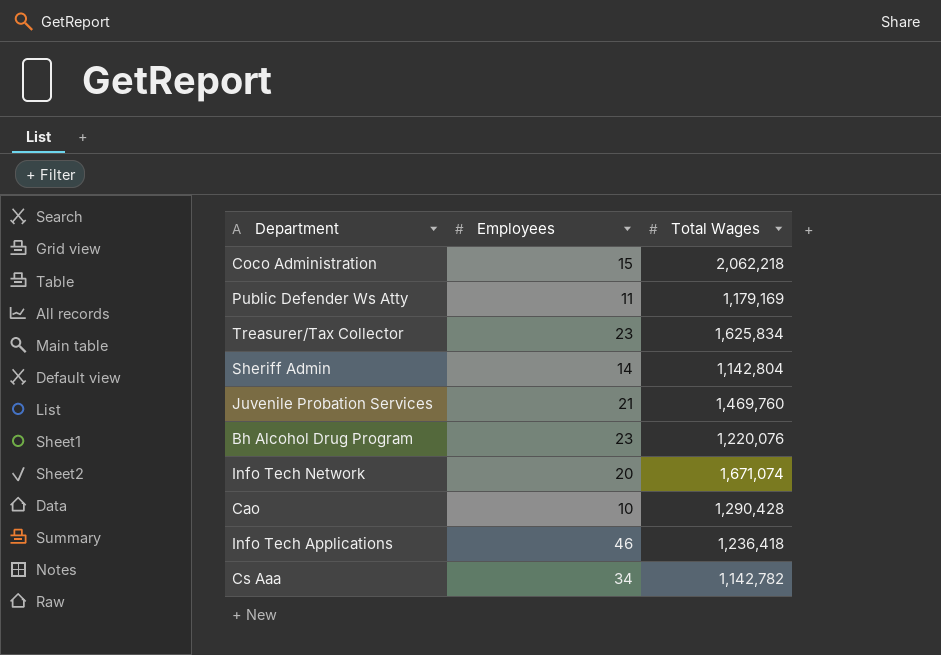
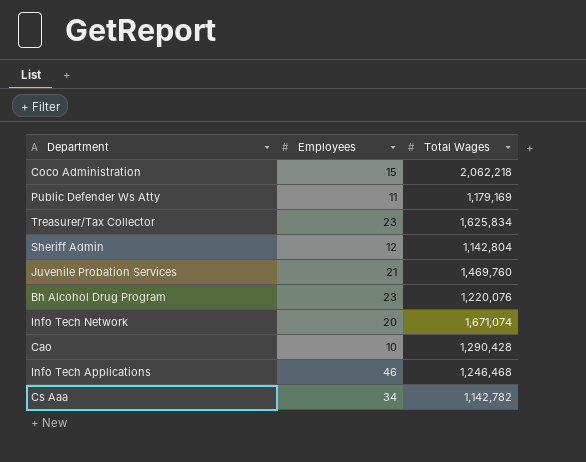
Sheriff Admin | Employees: 14 -> 12
Info Tech Applications | Total Wages: 1,236,418 -> 1,246,468

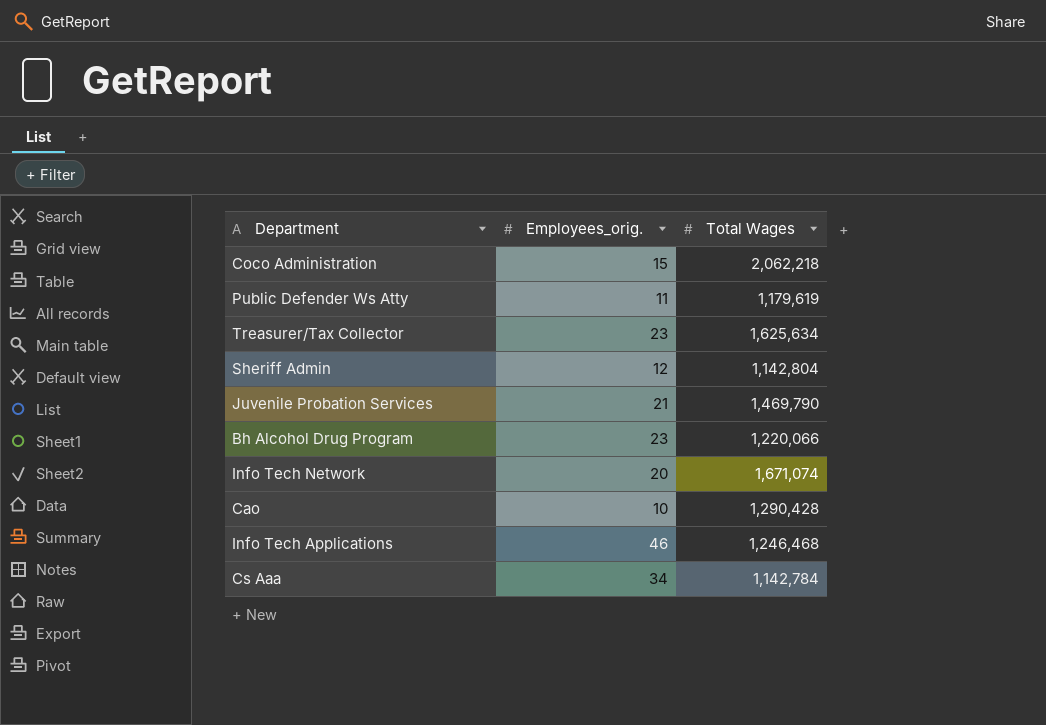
column name: Employees -> Employees_orig.
Public Defender Ws Atty | Total Wages: 1,179,169 -> 1,179,619
Treasurer/Tax Collector | Total Wages: 1,625,834 -> 1,625,634
Juvenile Probation Services | Total Wages: 1,469,760 -> 1,469,790
Bh Alcohol Drug Program | Total Wages: 1,220,076 -> 1,220,066
Cs Aaa | Total Wages: 1,142,782 -> 1,142,784

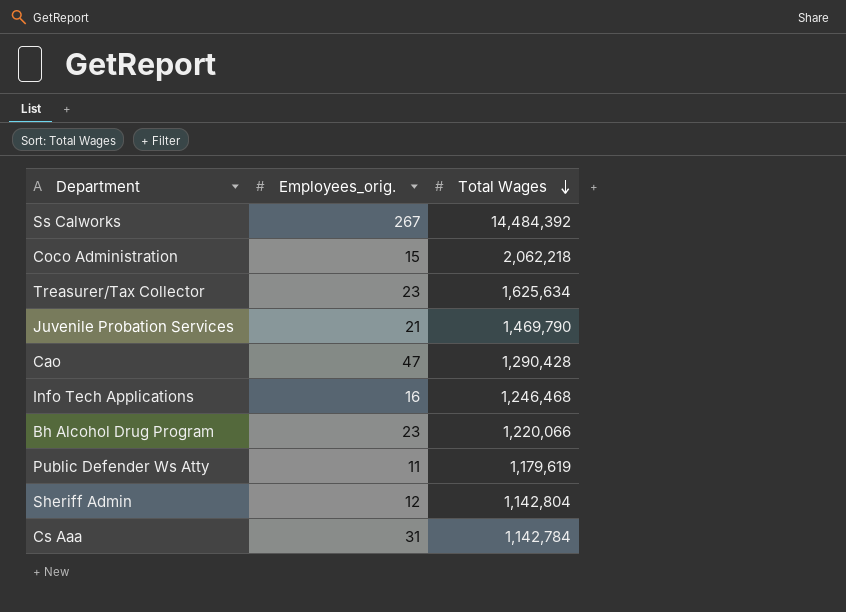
row order: none -> Total Wages descending
row Info Tech Network: 20 | 1,671,074 -> none
row Ss Calworks: none -> 267 | 14,484,392
Cao | Employees_orig.: 10 -> 47
Info Tech Applications | Employees_orig.: 46 -> 16
Cs Aaa | Employees_orig.: 34 -> 31

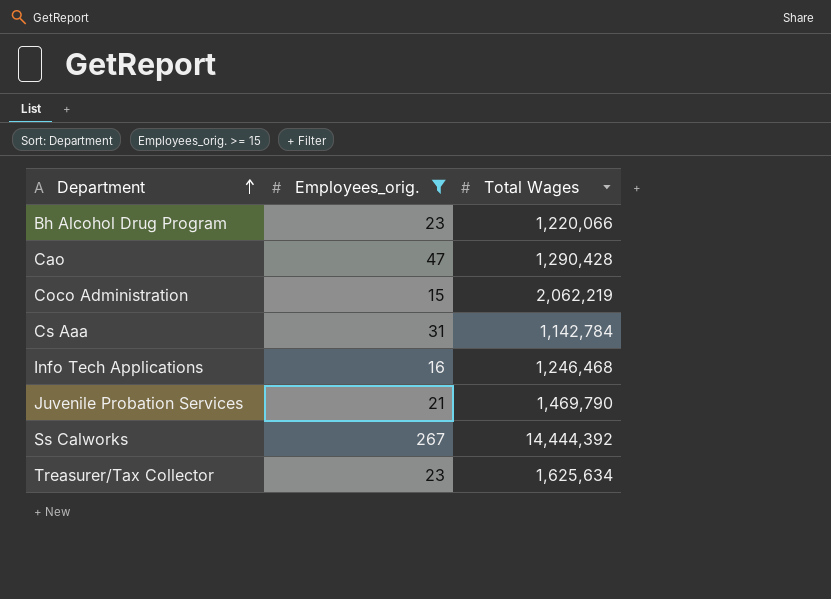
filter: none -> Employees_orig. >= 15
row order: Total Wages descending -> Department ascending
Coco Administration | Total Wages: 2,062,218 -> 2,062,219
Ss Calworks | Total Wages: 14,484,392 -> 14,444,392

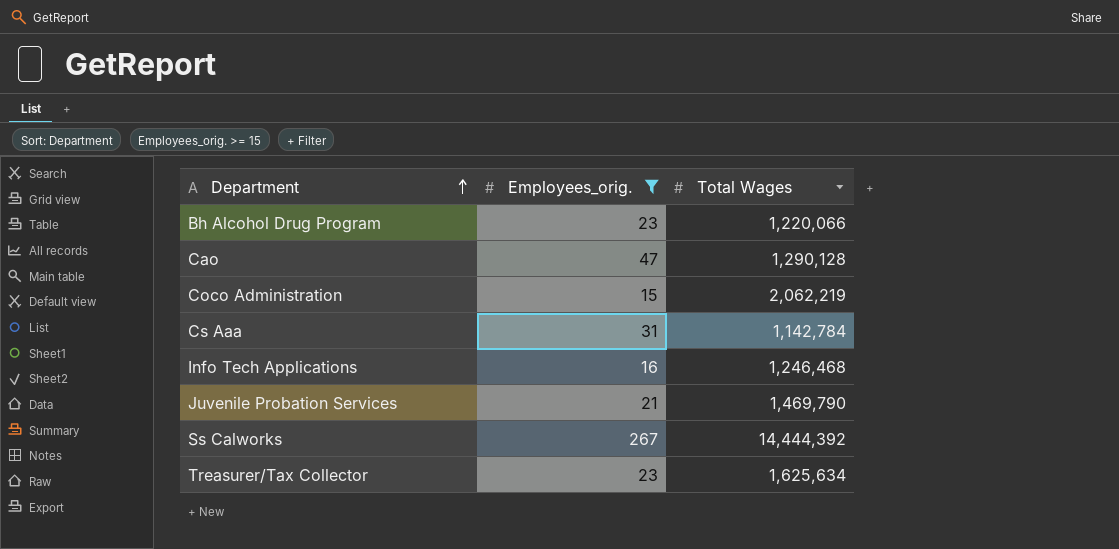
Cao | Total Wages: 1,290,428 -> 1,290,128

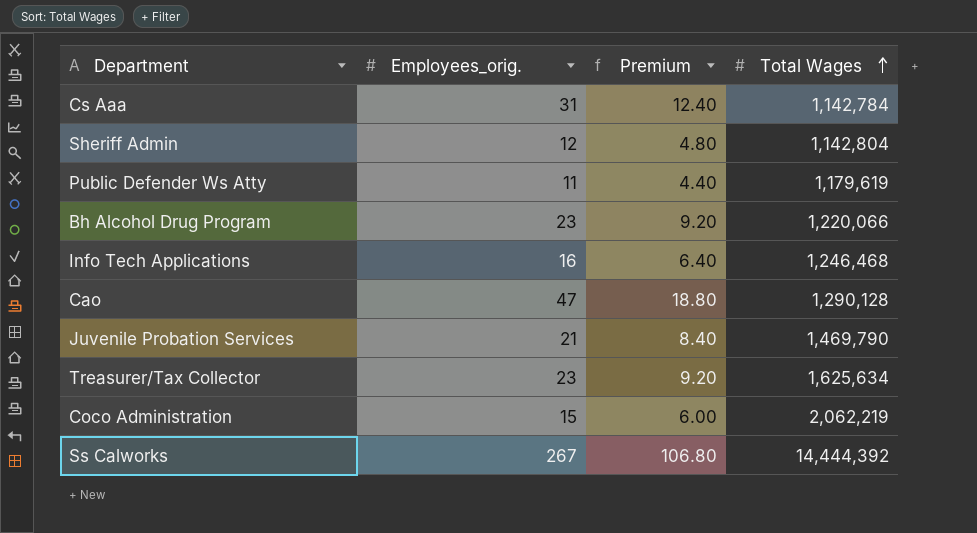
filter: Employees_orig. >= 15 -> none
row order: Department ascending -> Total Wages ascending
column Premium | formula: none -> [Employees_orig.] * 0.4

